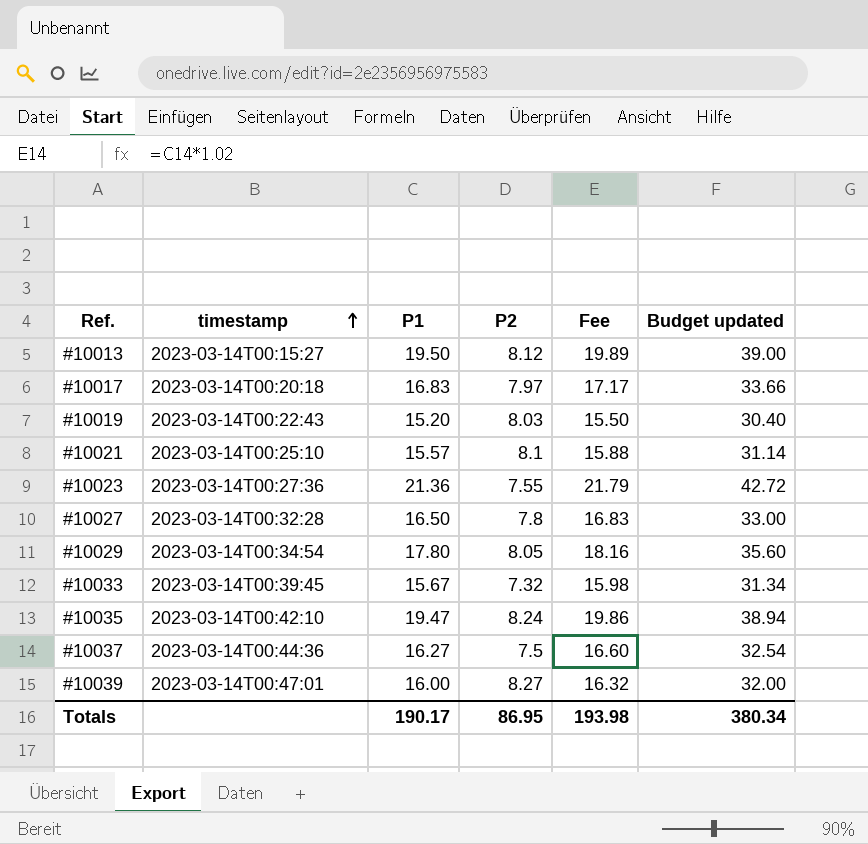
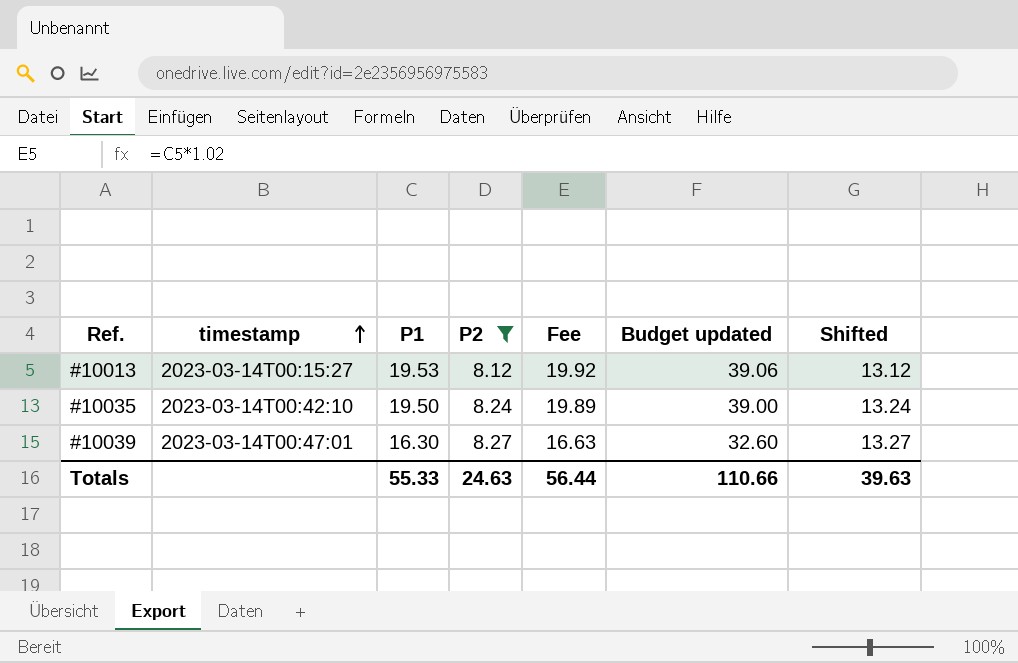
filter: none -> P2 >= 8.12
column Shifted | formula: none -> [P2] + 5
#10013 | P1: 19.50 -> 19.53
#10013 | Fee: 19.89 -> 19.92
#10013 | Budget updated: 39.00 -> 39.06
#10035 | P1: 19.47 -> 19.50
#10035 | Fee: 19.86 -> 19.89
#10035 | Budget updated: 38.94 -> 39.00
#10039 | P1: 16.00 -> 16.30
#10039 | Fee: 16.32 -> 16.63
#10039 | Budget updated: 32.00 -> 32.60
Totals | P1: 190.17 -> 55.33
Totals | P2: 86.95 -> 24.63
Totals | Fee: 193.98 -> 56.44
Totals | Budget updated: 380.34 -> 110.66

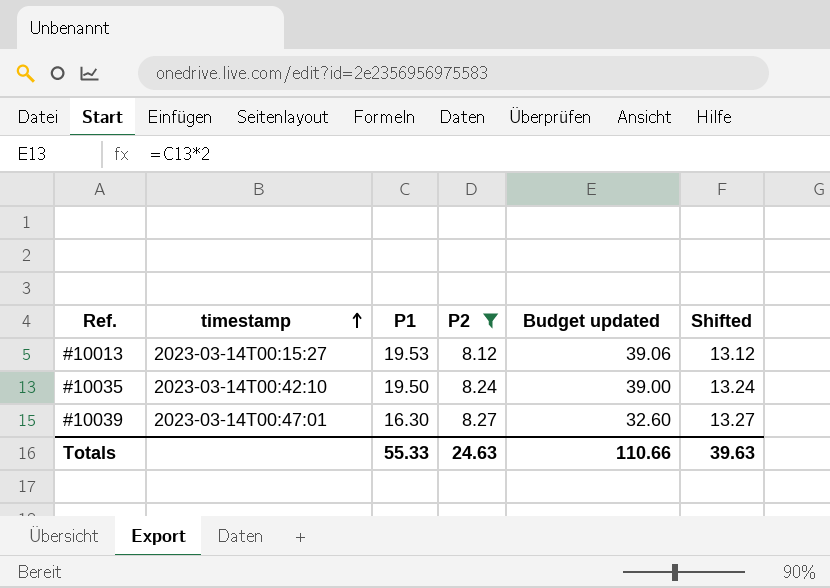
column Fee | formula: [P1] * 1.02 -> none

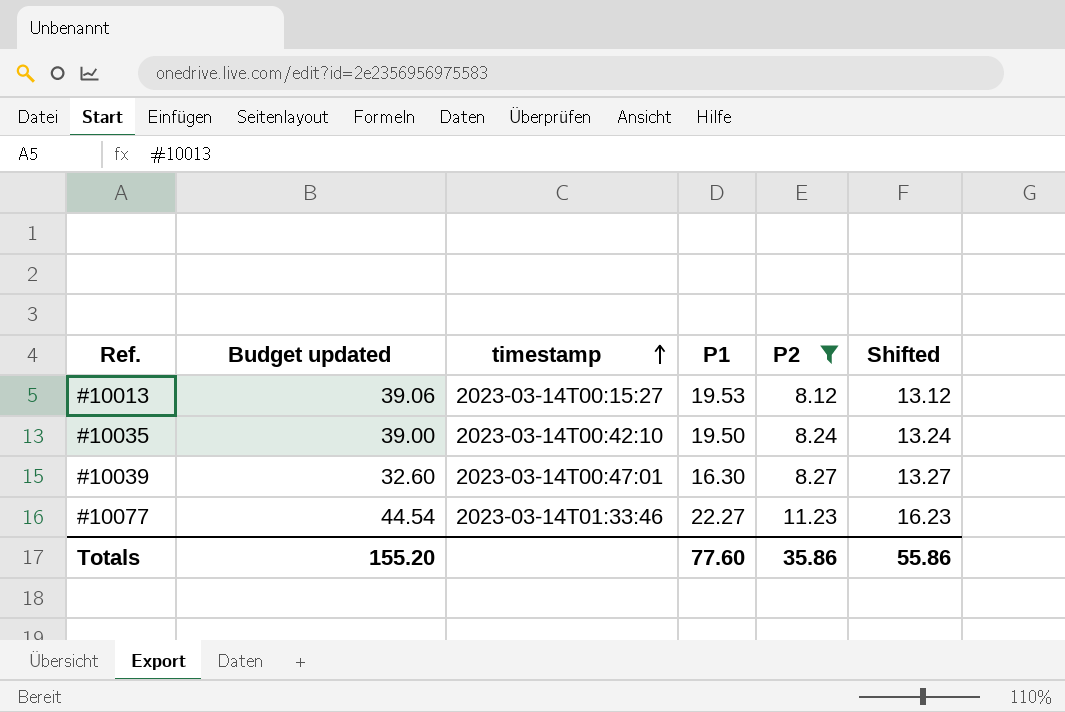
column Budget updated | position: 5 -> 2
row #10077: none -> 44.54 | 2023-03-14T01:33:46 | 22.27 | 11.23 | 16.23
Totals | Budget updated: 110.66 -> 155.20
Totals | P1: 55.33 -> 77.60
Totals | P2: 24.63 -> 35.86
Totals | Shifted: 39.63 -> 55.86

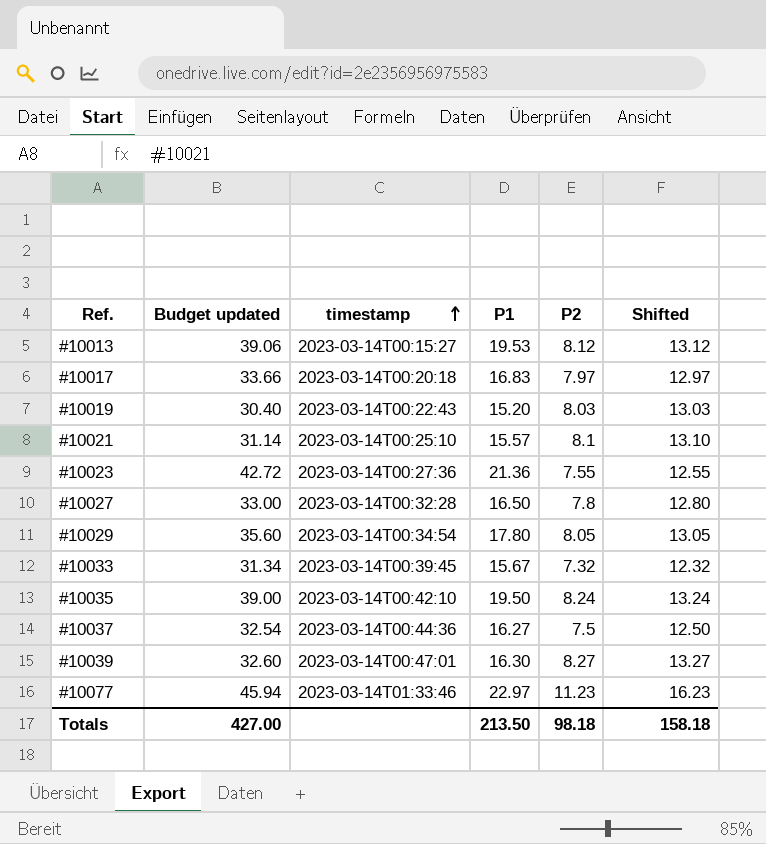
filter: P2 >= 8.12 -> none
#10077 | Budget updated: 44.54 -> 45.94
#10077 | P1: 22.27 -> 22.97
Totals | Budget updated: 155.20 -> 427.00
Totals | P1: 77.60 -> 213.50
Totals | P2: 35.86 -> 98.18
Totals | Shifted: 55.86 -> 158.18

